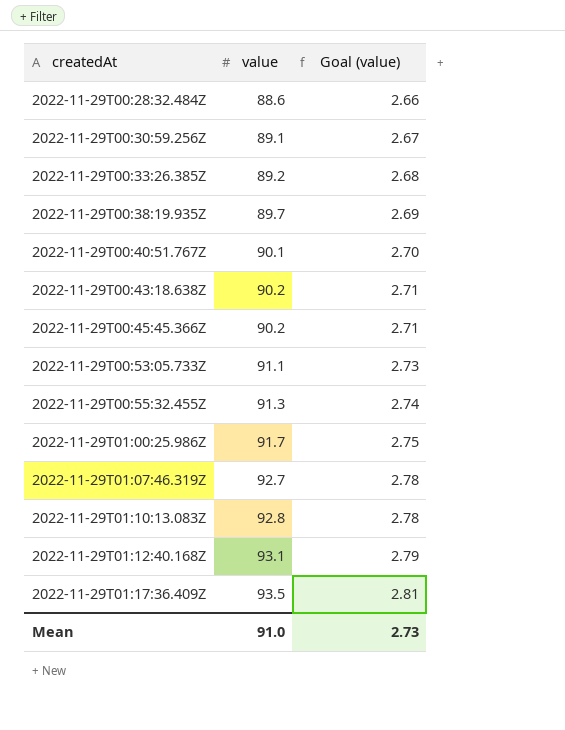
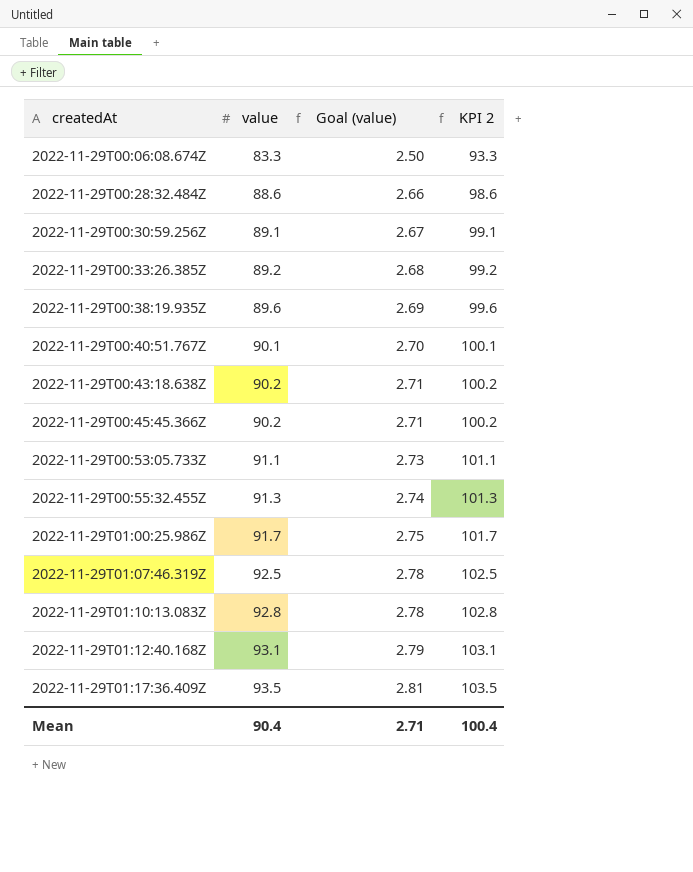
column KPI 2 | formula: none -> [value] + 10
row 2022-11-29T00:06:08.674Z: none -> 83.3 | 2.50 | 93.3
2022-11-29T00:38:19.935Z | value: 89.7 -> 89.6
2022-11-29T01:07:46.319Z | value: 92.7 -> 92.5
Mean | value: 91.0 -> 90.4
Mean | Goal (value): 2.73 -> 2.71

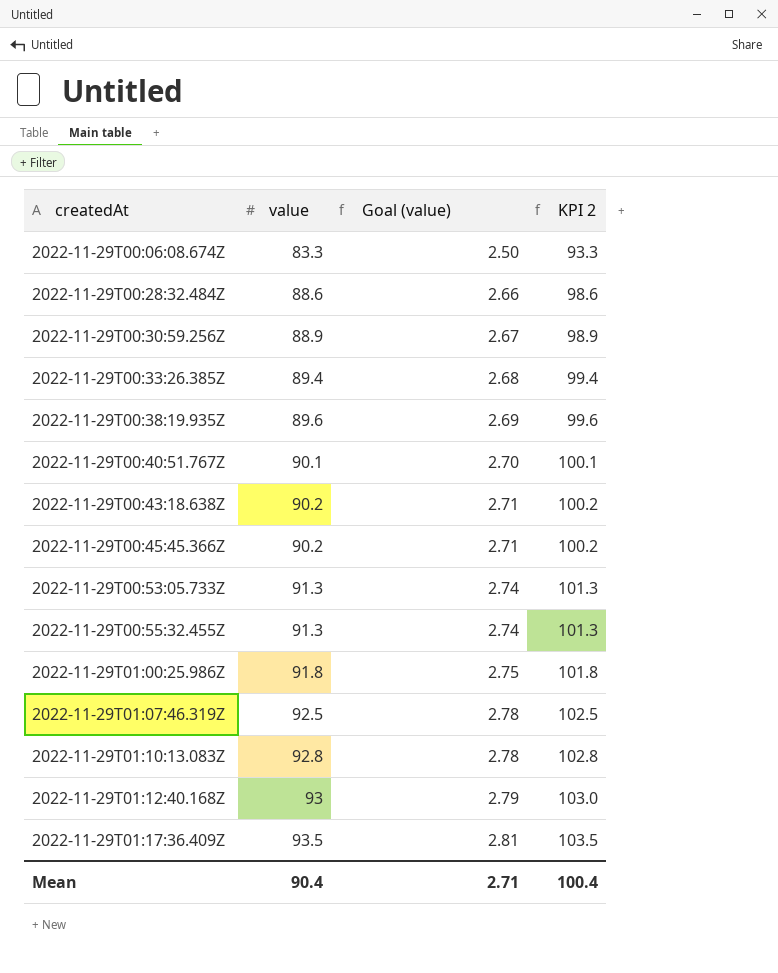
2022-11-29T00:30:59.256Z | value: 89.1 -> 88.9
2022-11-29T00:30:59.256Z | KPI 2: 99.1 -> 98.9
2022-11-29T00:33:26.385Z | value: 89.2 -> 89.4
2022-11-29T00:33:26.385Z | KPI 2: 99.2 -> 99.4
2022-11-29T00:53:05.733Z | value: 91.1 -> 91.3
2022-11-29T00:53:05.733Z | Goal (value): 2.73 -> 2.74
2022-11-29T00:53:05.733Z | KPI 2: 101.1 -> 101.3
2022-11-29T01:00:25.986Z | value: 91.7 -> 91.8
2022-11-29T01:00:25.986Z | KPI 2: 101.7 -> 101.8
2022-11-29T01:12:40.168Z | value: 93.1 -> 93
2022-11-29T01:12:40.168Z | KPI 2: 103.1 -> 103.0

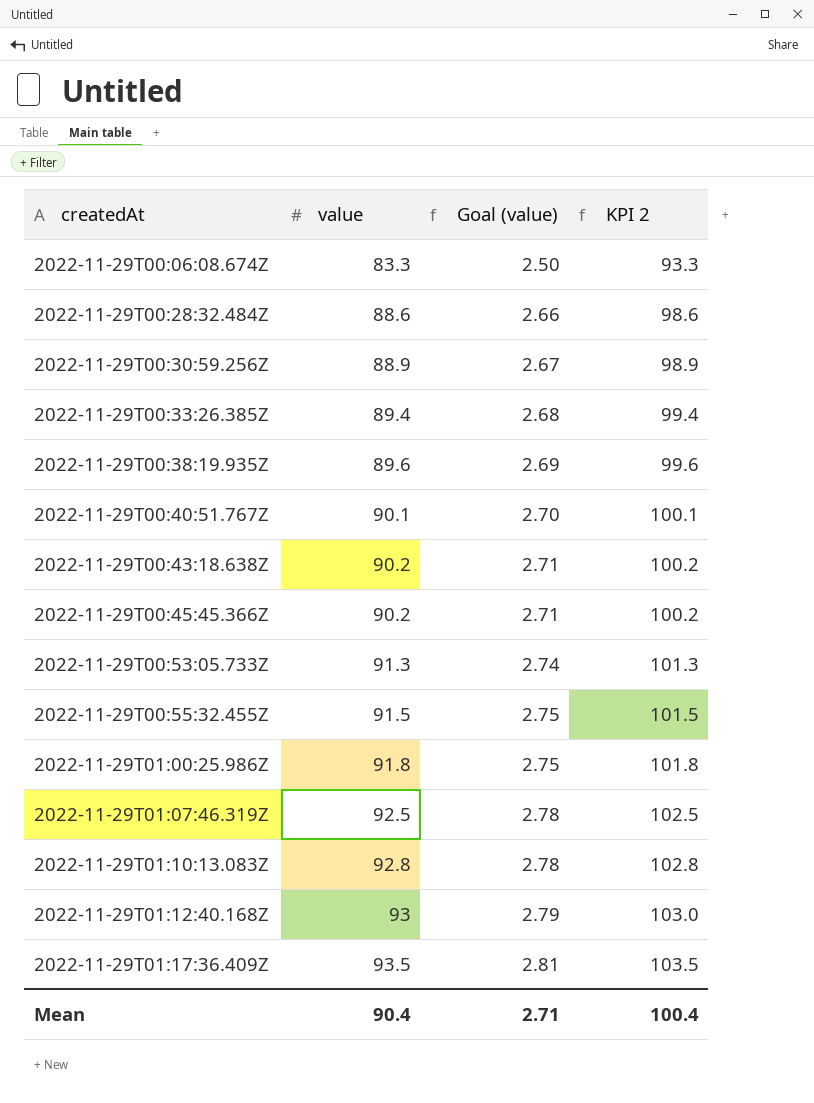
2022-11-29T00:55:32.455Z | value: 91.3 -> 91.5
2022-11-29T00:55:32.455Z | Goal (value): 2.74 -> 2.75
2022-11-29T00:55:32.455Z | KPI 2: 101.3 -> 101.5

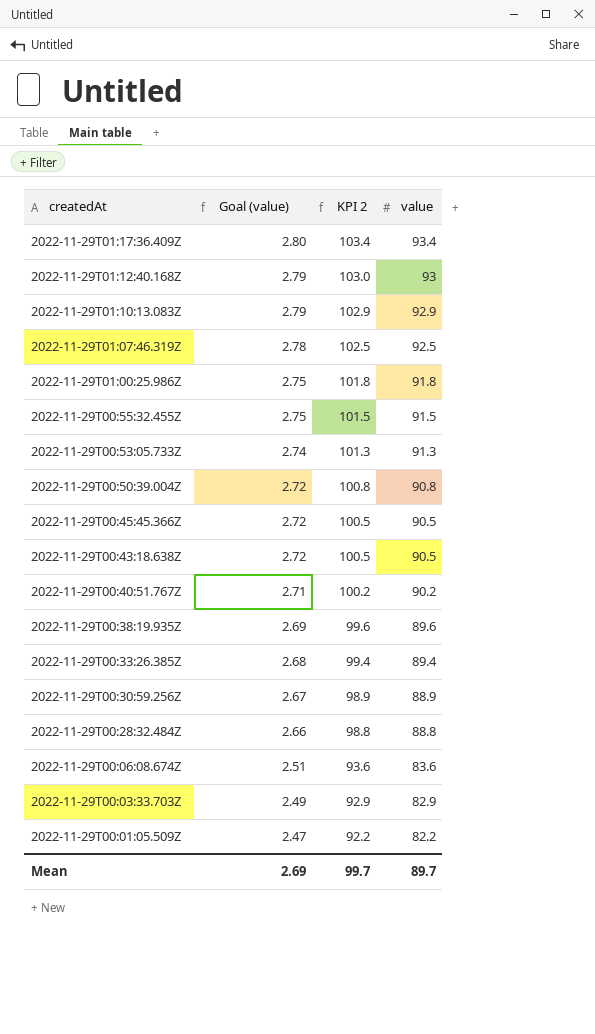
row order: createdAt ascending -> createdAt descending
column value | position: 2 -> 4
2022-11-29T01:17:36.409Z | Goal (value): 2.81 -> 2.80
2022-11-29T01:17:36.409Z | KPI 2: 103.5 -> 103.4
2022-11-29T01:17:36.409Z | value: 93.5 -> 93.4
2022-11-29T01:10:13.083Z | Goal (value): 2.78 -> 2.79
2022-11-29T01:10:13.083Z | KPI 2: 102.8 -> 102.9
2022-11-29T01:10:13.083Z | value: 92.8 -> 92.9
row 2022-11-29T00:50:39.004Z: none -> 2.72 | 100.8 | 90.8
2022-11-29T00:45:45.366Z | Goal (value): 2.71 -> 2.72
2022-11-29T00:45:45.366Z | KPI 2: 100.2 -> 100.5
2022-11-29T00:45:45.366Z | value: 90.2 -> 90.5
2022-11-29T00:43:18.638Z | Goal (value): 2.71 -> 2.72
2022-11-29T00:43:18.638Z | KPI 2: 100.2 -> 100.5
2022-11-29T00:43:18.638Z | value: 90.2 -> 90.5
2022-11-29T00:40:51.767Z | Goal (value): 2.70 -> 2.71
2022-11-29T00:40:51.767Z | KPI 2: 100.1 -> 100.2
2022-11-29T00:40:51.767Z | value: 90.1 -> 90.2
2022-11-29T00:28:32.484Z | KPI 2: 98.6 -> 98.8
2022-11-29T00:28:32.484Z | value: 88.6 -> 88.8
2022-11-29T00:06:08.674Z | Goal (value): 2.50 -> 2.51
2022-11-29T00:06:08.674Z | KPI 2: 93.3 -> 93.6
2022-11-29T00:06:08.674Z | value: 83.3 -> 83.6
row 2022-11-29T00:03:33.703Z: none -> 2.49 | 92.9 | 82.9
row 2022-11-29T00:01:05.509Z: none -> 2.47 | 92.2 | 82.2
Mean | Goal (value): 2.71 -> 2.69
Mean | KPI 2: 100.4 -> 99.7
Mean | value: 90.4 -> 89.7

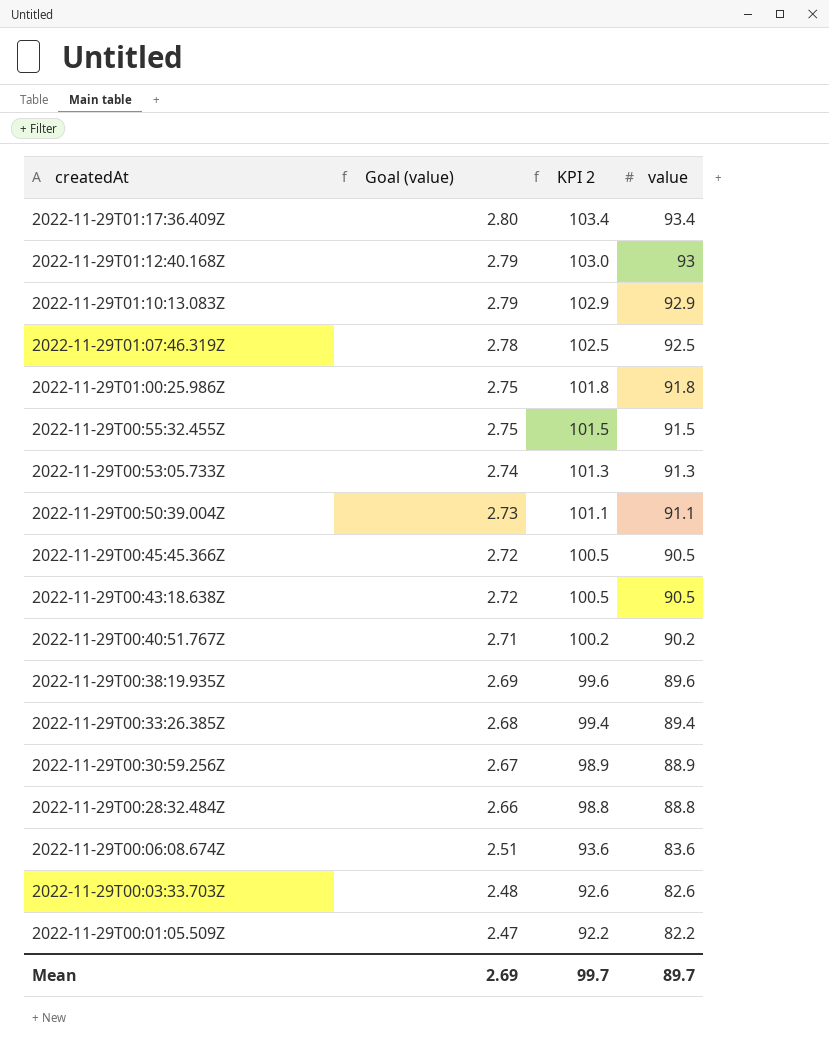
2022-11-29T00:50:39.004Z | Goal (value): 2.72 -> 2.73
2022-11-29T00:50:39.004Z | KPI 2: 100.8 -> 101.1
2022-11-29T00:50:39.004Z | value: 90.8 -> 91.1
2022-11-29T00:03:33.703Z | Goal (value): 2.49 -> 2.48
2022-11-29T00:03:33.703Z | KPI 2: 92.9 -> 92.6
2022-11-29T00:03:33.703Z | value: 82.9 -> 82.6

